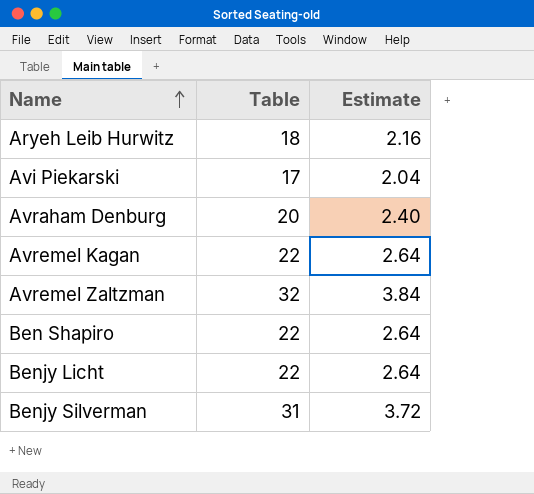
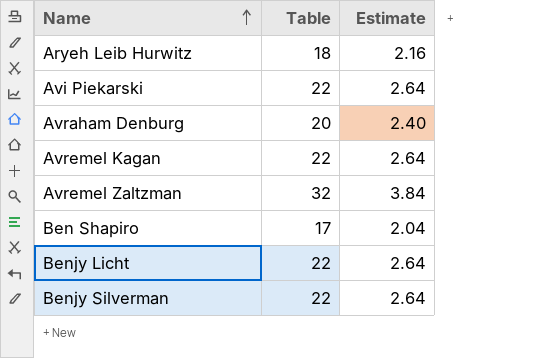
Avi Piekarski | Table: 17 -> 22
Avi Piekarski | Estimate: 2.04 -> 2.64
Ben Shapiro | Table: 22 -> 17
Ben Shapiro | Estimate: 2.64 -> 2.04
Benjy Silverman | Table: 31 -> 22
Benjy Silverman | Estimate: 3.72 -> 2.64

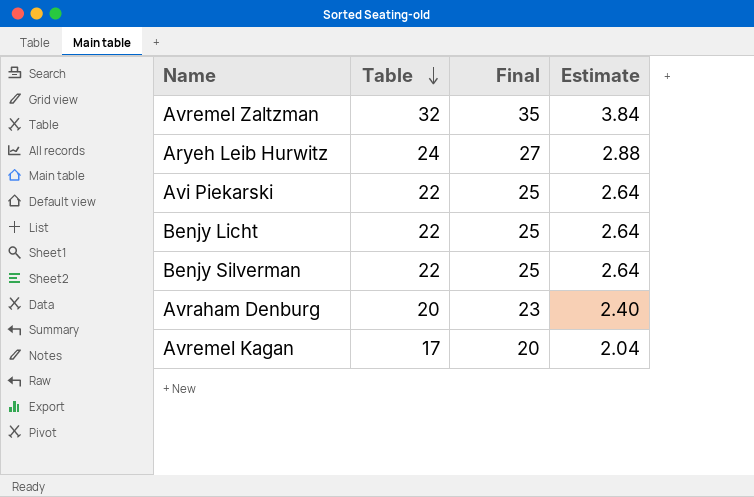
row order: Name ascending -> Table descending
column Final | formula: none -> [Table] + 3
row Ben Shapiro: 17 | 2.04 -> none
Aryeh Leib Hurwitz | Table: 18 -> 24
Aryeh Leib Hurwitz | Estimate: 2.16 -> 2.88
Avremel Kagan | Table: 22 -> 17
Avremel Kagan | Estimate: 2.64 -> 2.04

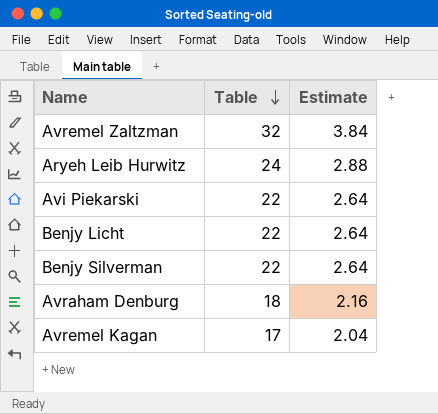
column Final | formula: [Table] + 3 -> none
Avraham Denburg | Table: 20 -> 18
Avraham Denburg | Estimate: 2.40 -> 2.16

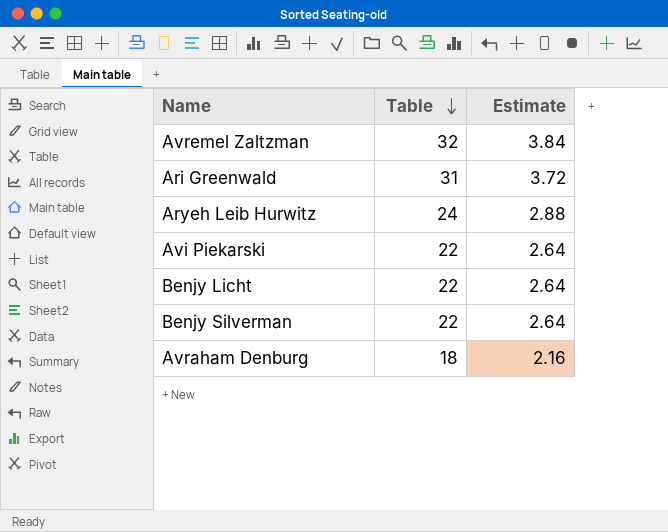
row Avremel Kagan: 17 | 2.04 -> none
row Ari Greenwald: none -> 31 | 3.72

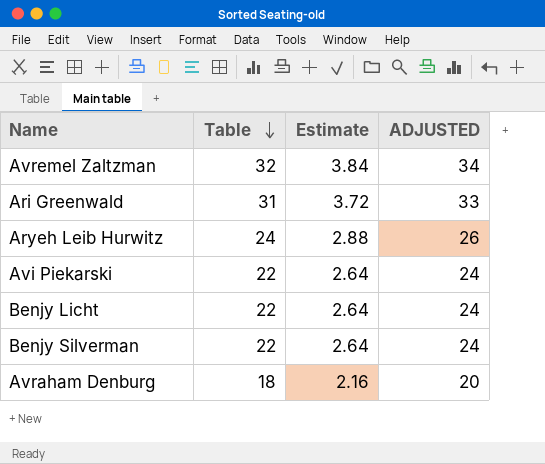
column ADJUSTED | formula: none -> [Table] + 2

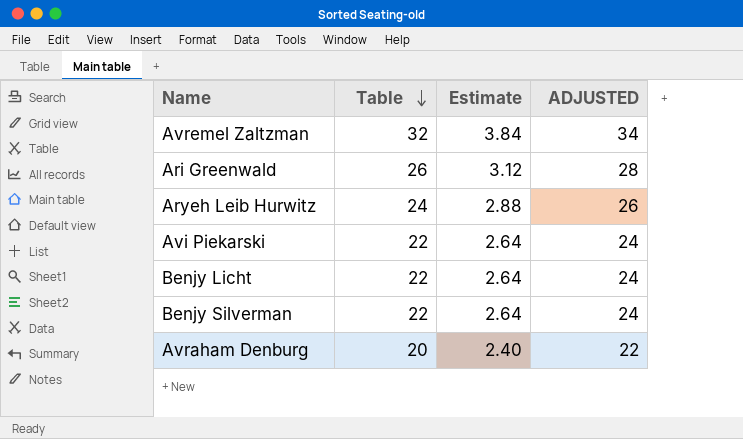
Ari Greenwald | Table: 31 -> 26
Ari Greenwald | Estimate: 3.72 -> 3.12
Ari Greenwald | ADJUSTED: 33 -> 28
Avraham Denburg | Table: 18 -> 20
Avraham Denburg | Estimate: 2.16 -> 2.40
Avraham Denburg | ADJUSTED: 20 -> 22

